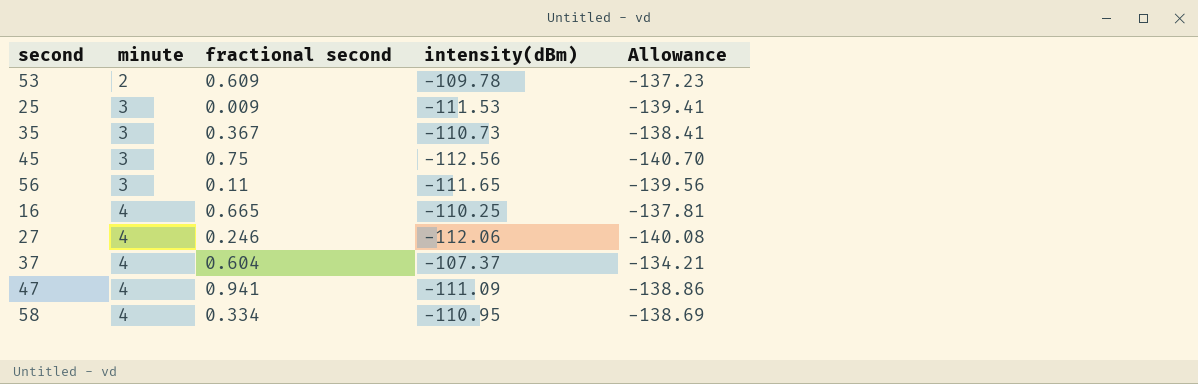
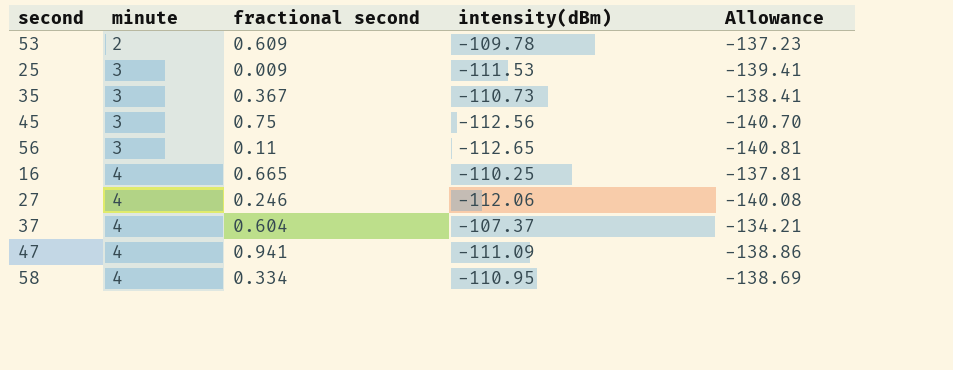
56 | intensity(dBm): -111.65 -> -112.65
56 | Allowance: -139.56 -> -140.81

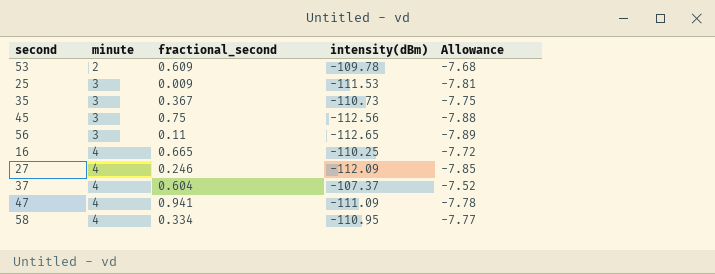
column name: fractional second -> fractional_second
column Allowance | formula: [intensity(dBm)] * 1.25 -> [intensity(dBm)] * 0.07
27 | intensity(dBm): -112.06 -> -112.09

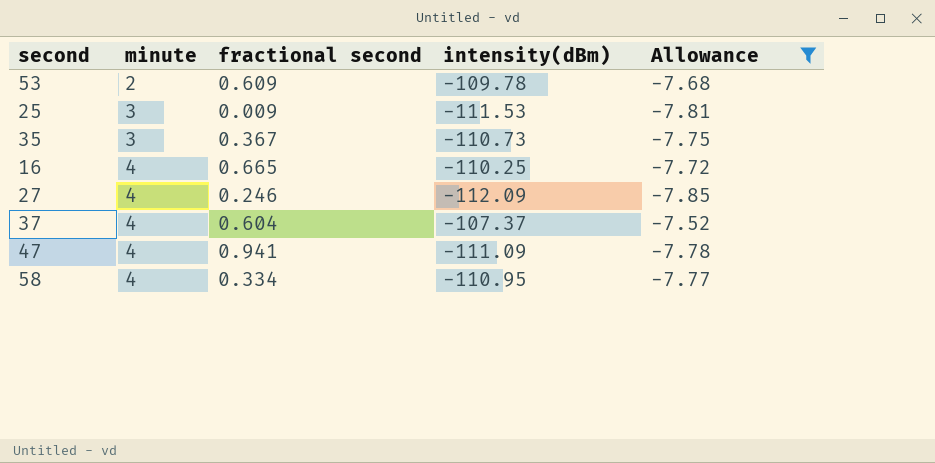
filter: none -> Allowance >= -7.85
column name: fractional_second -> fractional second

